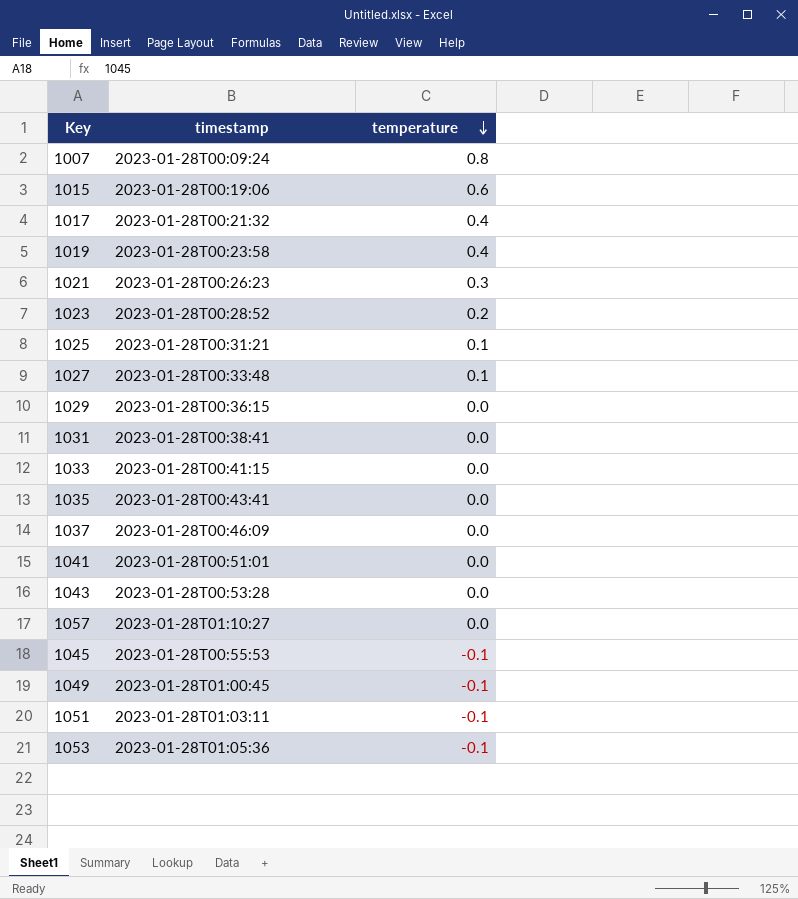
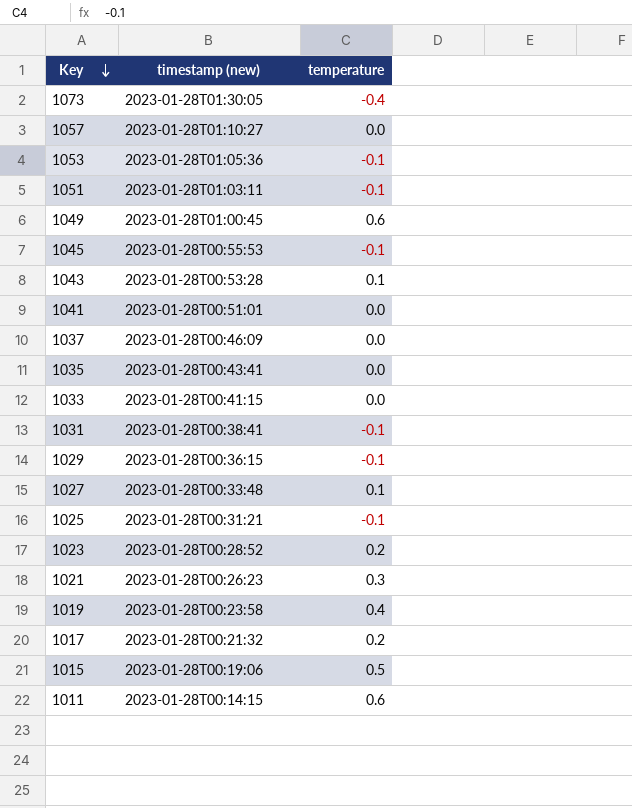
row order: temperature descending -> Key descending
column name: timestamp -> timestamp (new)
row 1007: 2023-01-28T00:09:24 | 0.8 -> none
row 1073: none -> 2023-01-28T01:30:05 | -0.4
1049 | temperature: -0.1 -> 0.6
1043 | temperature: 0.0 -> 0.1
1031 | temperature: 0.0 -> -0.1
1029 | temperature: 0.0 -> -0.1
1025 | temperature: 0.1 -> -0.1
1017 | temperature: 0.4 -> 0.2
1015 | temperature: 0.6 -> 0.5
row 1011: none -> 2023-01-28T00:14:15 | 0.6

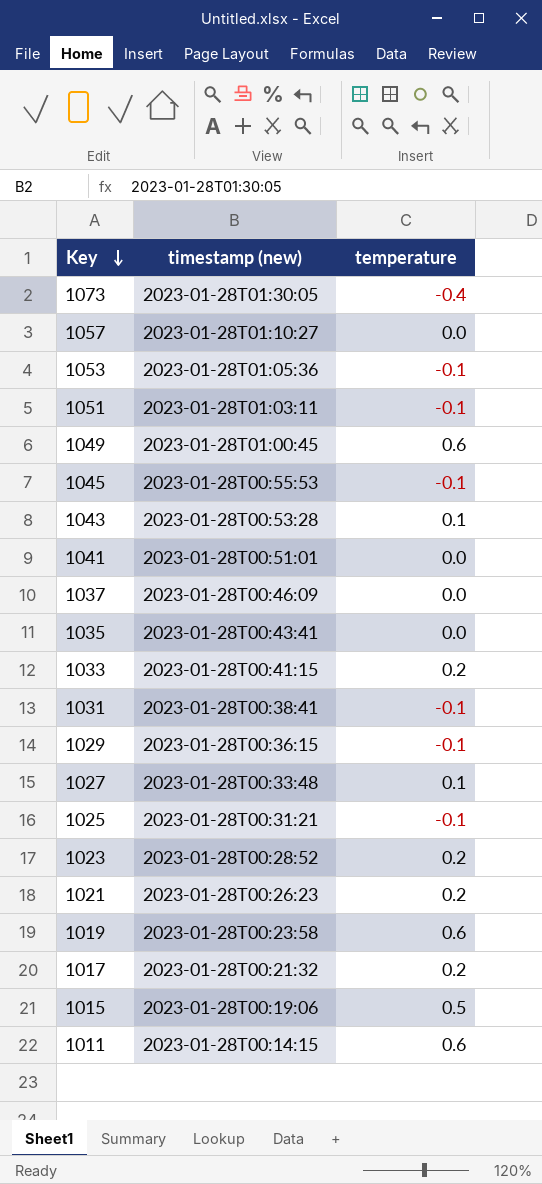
1033 | temperature: 0.0 -> 0.2
1021 | temperature: 0.3 -> 0.2
1019 | temperature: 0.4 -> 0.6

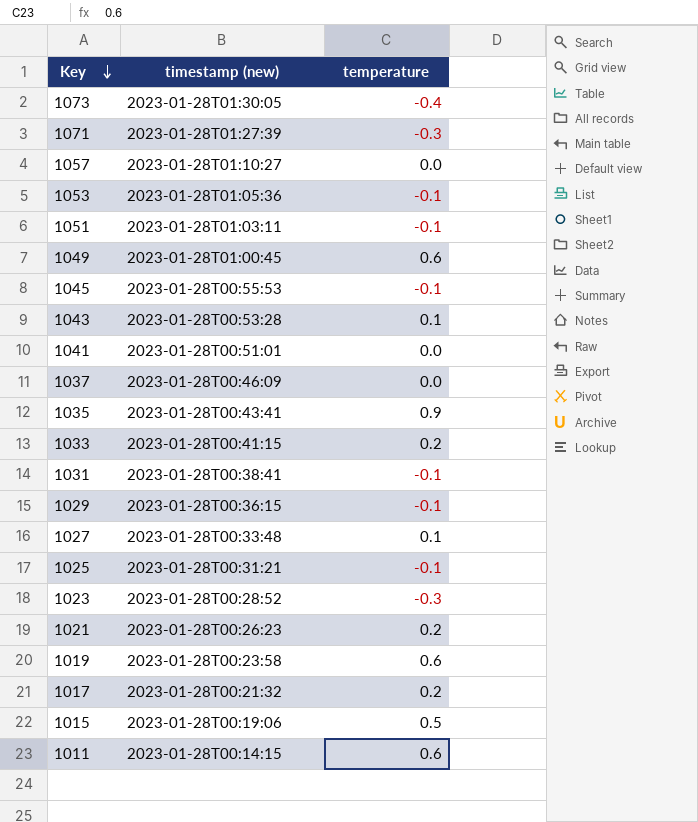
row 1071: none -> 2023-01-28T01:27:39 | -0.3
1035 | temperature: 0.0 -> 0.9
1023 | temperature: 0.2 -> -0.3

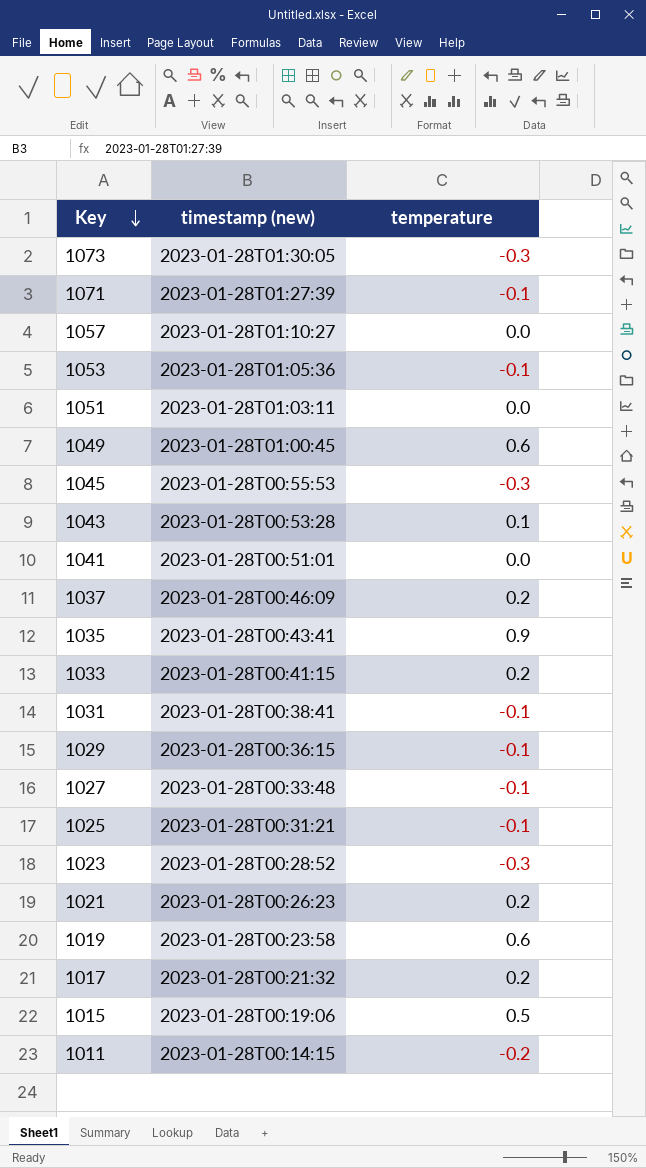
1073 | temperature: -0.4 -> -0.3
1071 | temperature: -0.3 -> -0.1
1051 | temperature: -0.1 -> 0.0
1045 | temperature: -0.1 -> -0.3
1037 | temperature: 0.0 -> 0.2
1027 | temperature: 0.1 -> -0.1
1011 | temperature: 0.6 -> -0.2

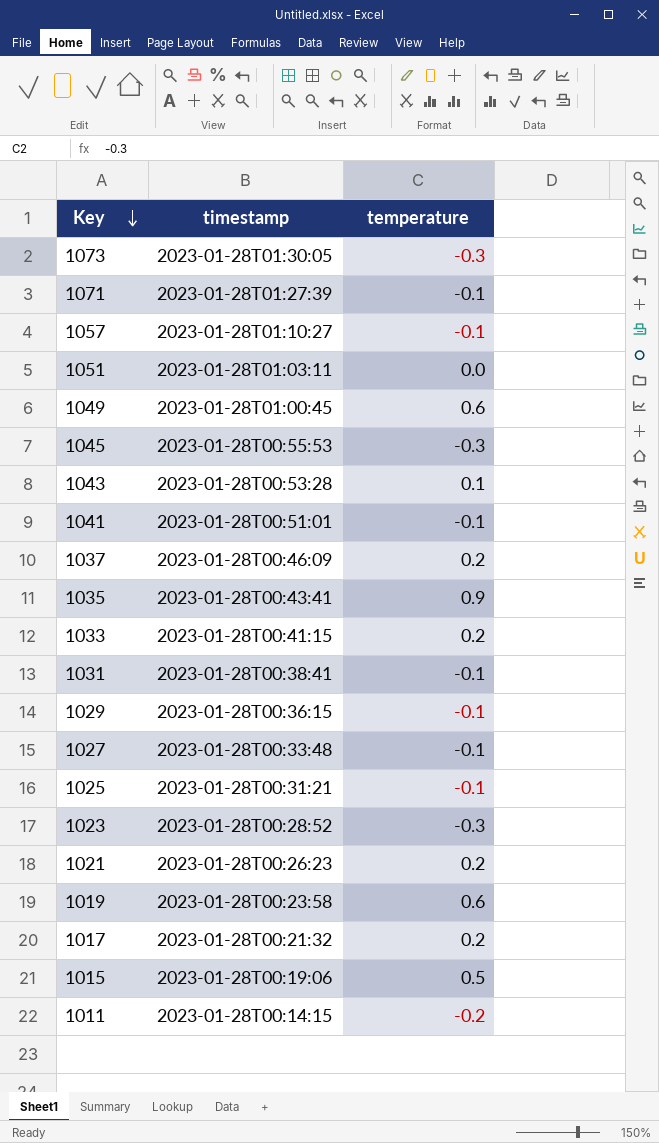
column name: timestamp (new) -> timestamp
row 1053: 2023-01-28T01:05:36 | -0.1 -> none
1057 | temperature: 0.0 -> -0.1
1041 | temperature: 0.0 -> -0.1

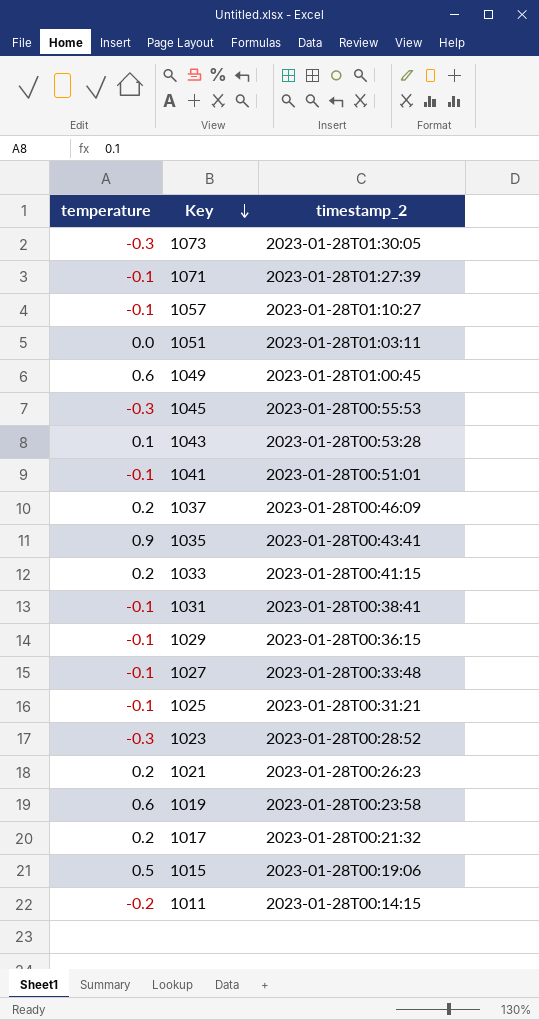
column temperature | position: 3 -> 1
column name: timestamp -> timestamp_2

